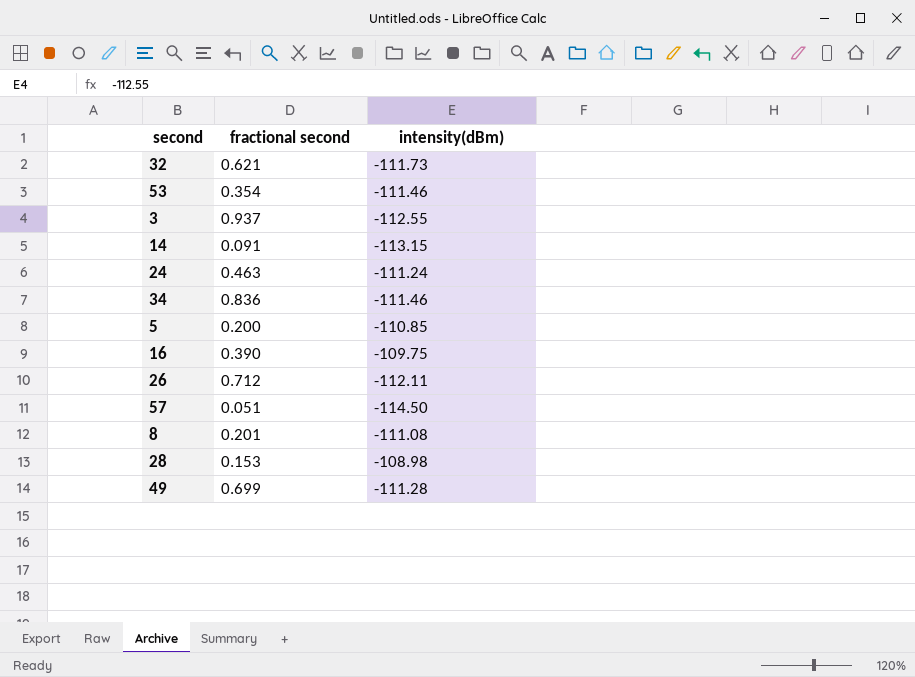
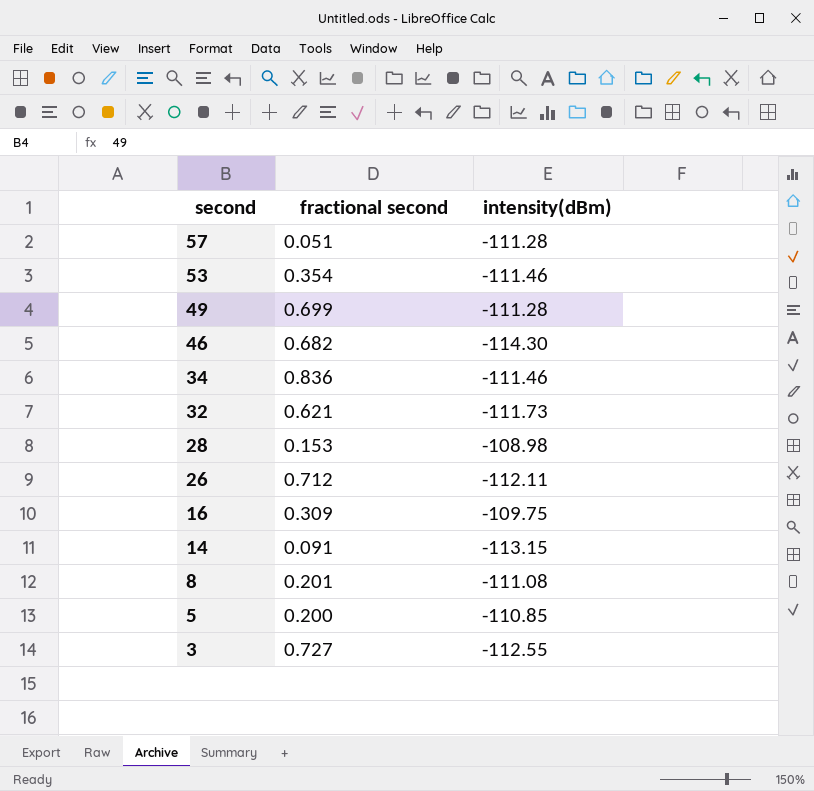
row order: none -> second descending
row 24: 0.463 | -111.24 -> none
57 | intensity(dBm): -114.50 -> -111.28
row 46: none -> 0.682 | -114.30
16 | fractional second: 0.390 -> 0.309
3 | fractional second: 0.937 -> 0.727

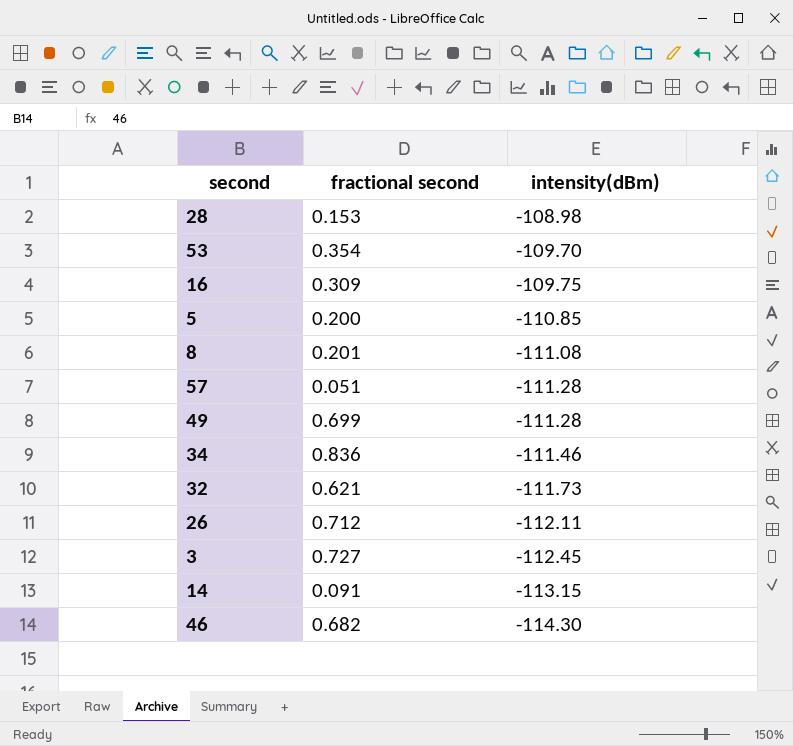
row order: second descending -> intensity(dBm) descending
53 | intensity(dBm): -111.46 -> -109.70
3 | intensity(dBm): -112.55 -> -112.45

